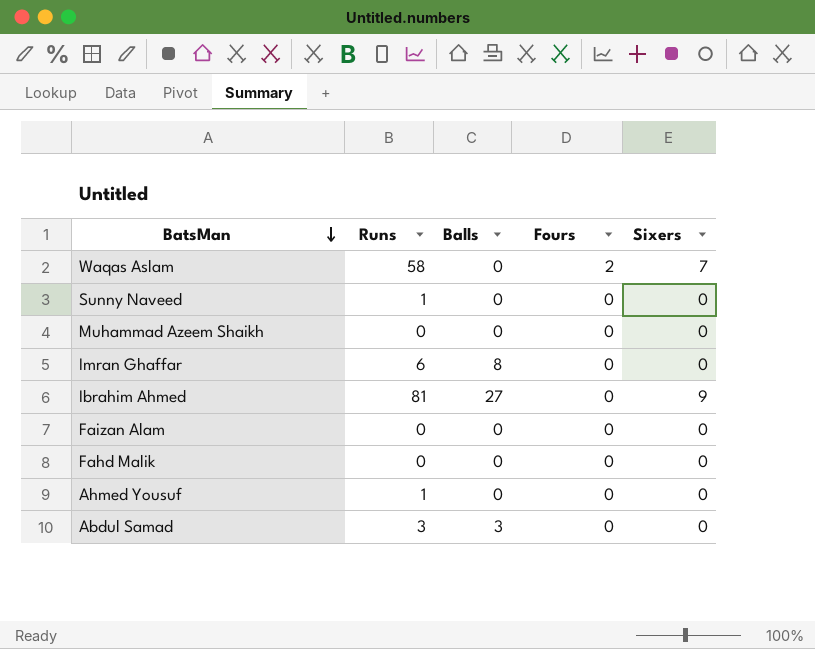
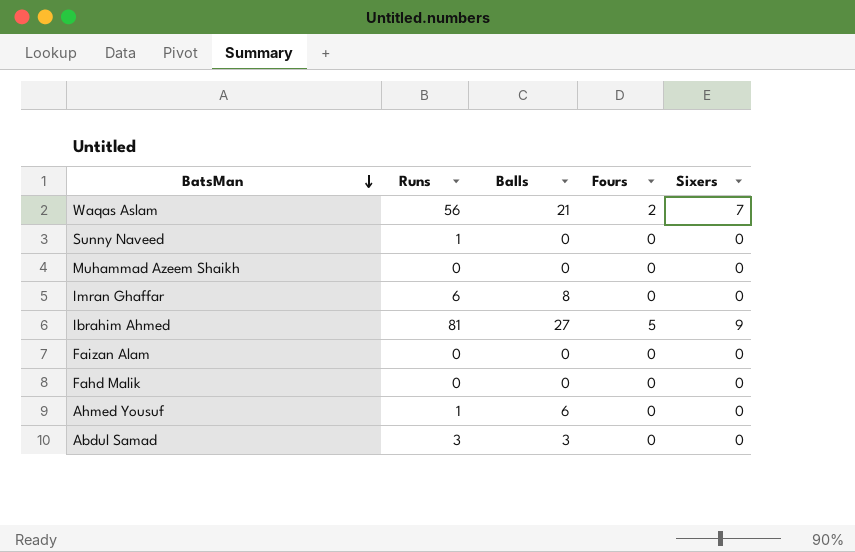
Waqas Aslam | Runs: 58 -> 56
Waqas Aslam | Balls: 0 -> 21
Ibrahim Ahmed | Fours: 0 -> 5
Ahmed Yousuf | Balls: 0 -> 6

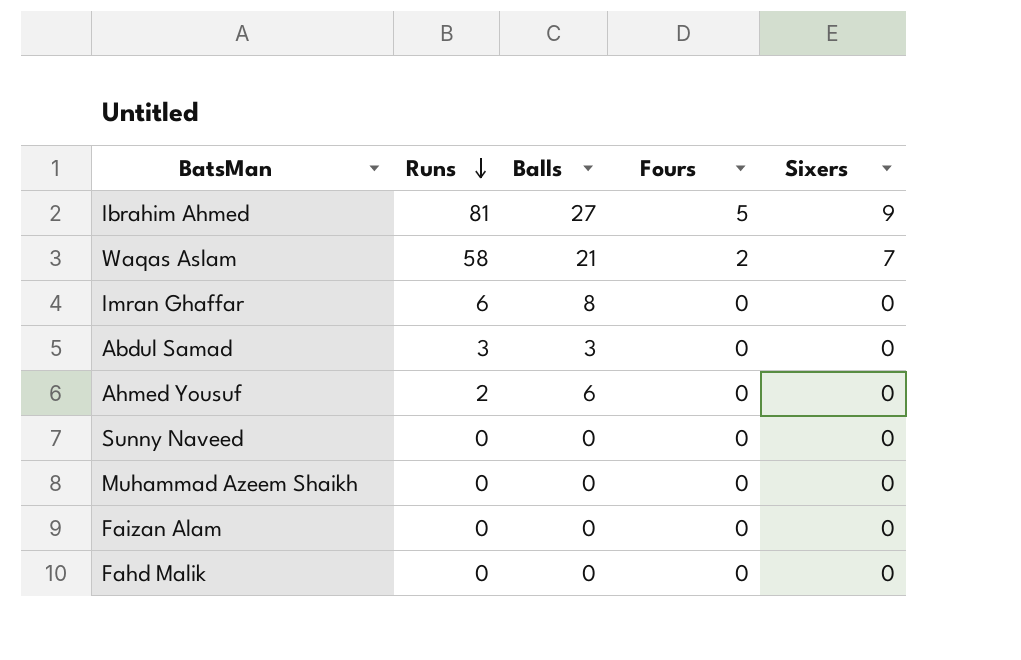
row order: BatsMan descending -> Runs descending
Waqas Aslam | Runs: 56 -> 58
Ahmed Yousuf | Runs: 1 -> 2
Sunny Naveed | Runs: 1 -> 0

